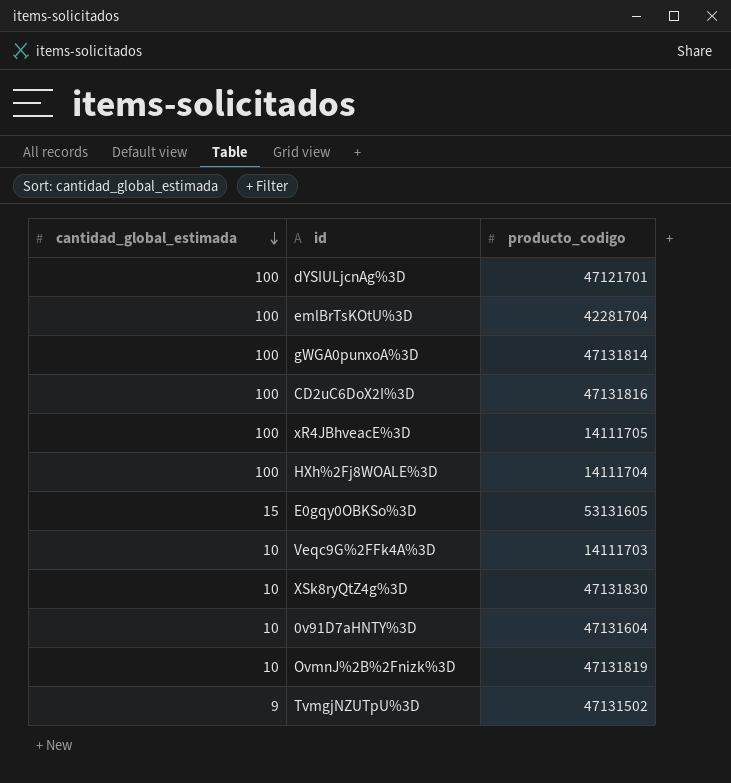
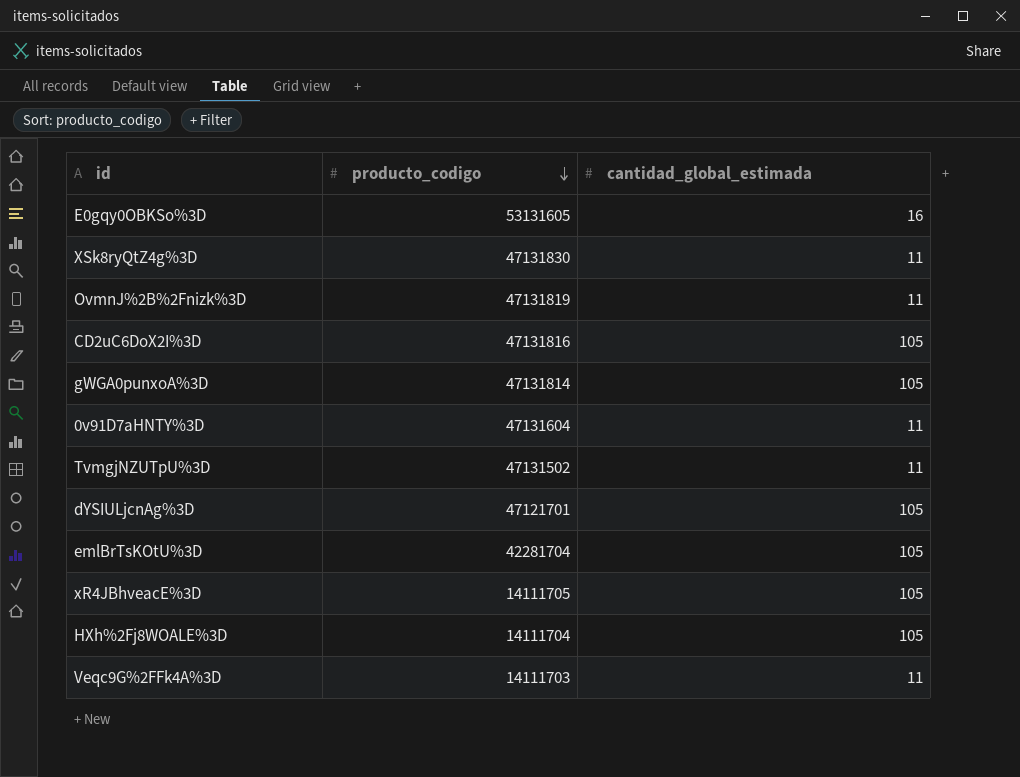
row order: cantidad_global_estimada descending -> producto_codigo descending
column cantidad_global_estimada | position: 1 -> 3
E0gqy0OBKSo%3D | cantidad_global_estimada: 15 -> 16
XSk8ryQtZ4g%3D | cantidad_global_estimada: 10 -> 11
OvmnJ%2B%2Fnizk%3D | cantidad_global_estimada: 10 -> 11
CD2uC6DoX2I%3D | cantidad_global_estimada: 100 -> 105
gWGA0punxoA%3D | cantidad_global_estimada: 100 -> 105
0v91D7aHNTY%3D | cantidad_global_estimada: 10 -> 11
TvmgjNZUTpU%3D | cantidad_global_estimada: 9 -> 11
dYSIULjcnAg%3D | cantidad_global_estimada: 100 -> 105
emlBrTsKOtU%3D | cantidad_global_estimada: 100 -> 105
xR4JBhveacE%3D | cantidad_global_estimada: 100 -> 105
HXh%2Fj8WOALE%3D | cantidad_global_estimada: 100 -> 105
Veqc9G%2FFk4A%3D | cantidad_global_estimada: 10 -> 11

